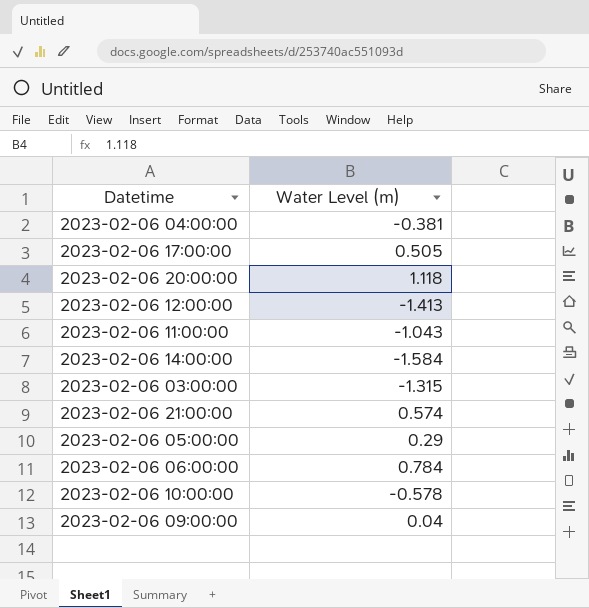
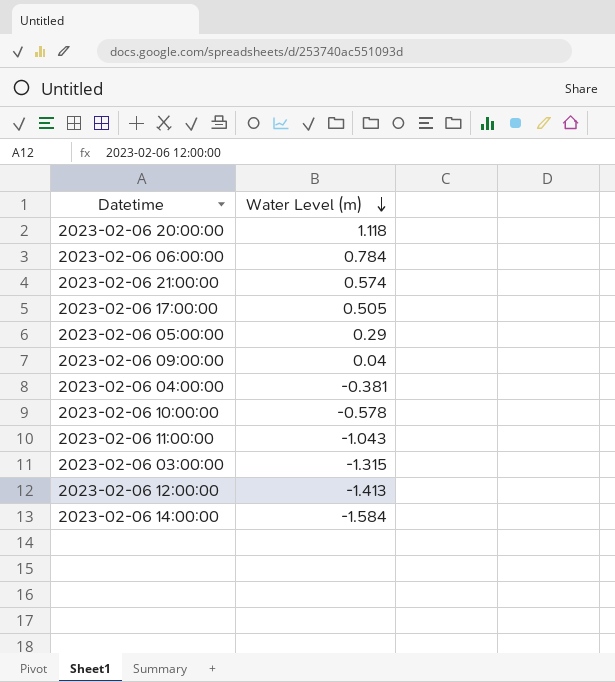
row order: none -> Water Level (m) descending

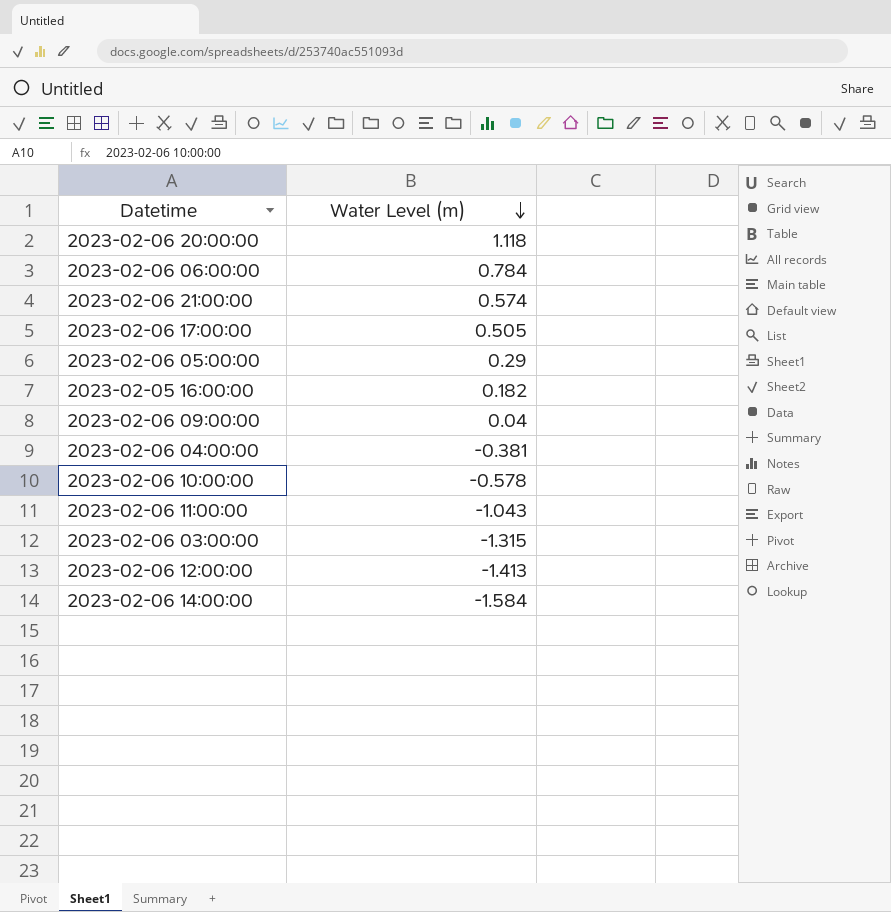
row 2023-02-05 16:00:00: none -> 0.182

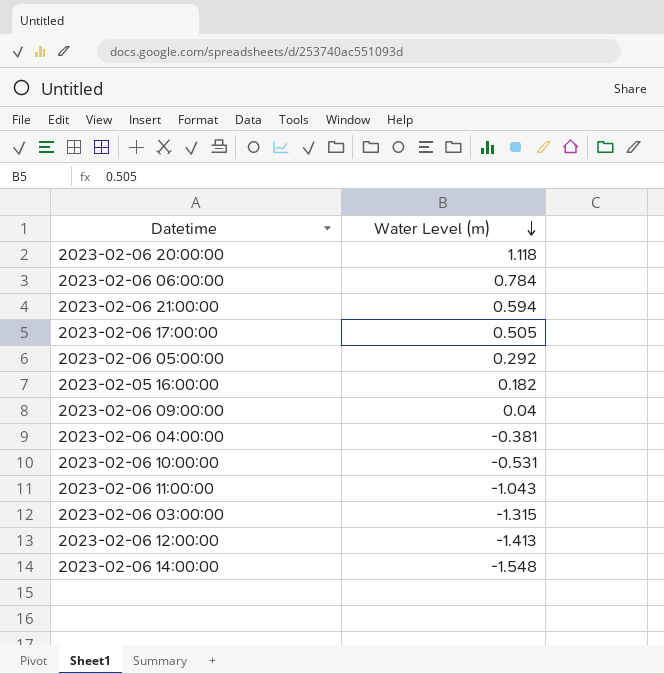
2023-02-06 21:00:00 | Water Level (m): 0.574 -> 0.594
2023-02-06 05:00:00 | Water Level (m): 0.29 -> 0.292
2023-02-06 10:00:00 | Water Level (m): -0.578 -> -0.531
2023-02-06 14:00:00 | Water Level (m): -1.584 -> -1.548

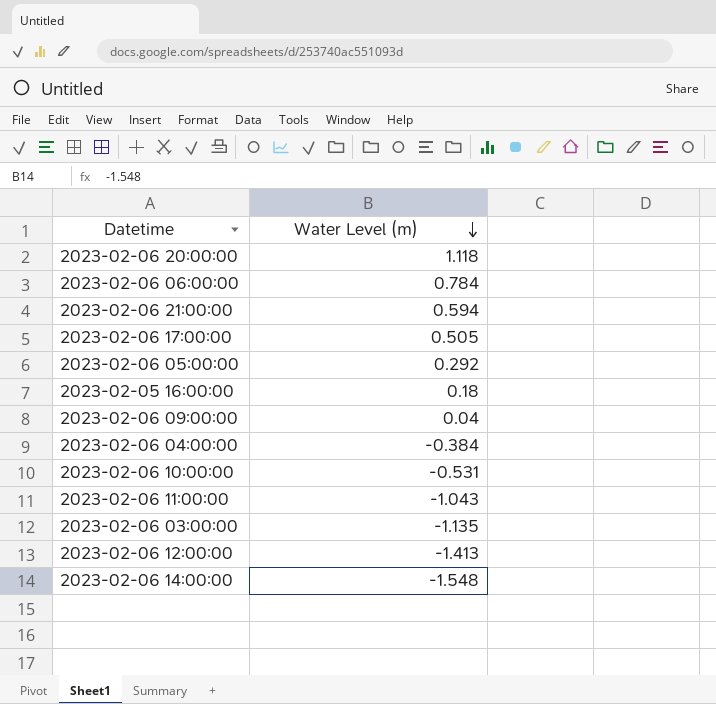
2023-02-05 16:00:00 | Water Level (m): 0.182 -> 0.18
2023-02-06 04:00:00 | Water Level (m): -0.381 -> -0.384
2023-02-06 03:00:00 | Water Level (m): -1.315 -> -1.135

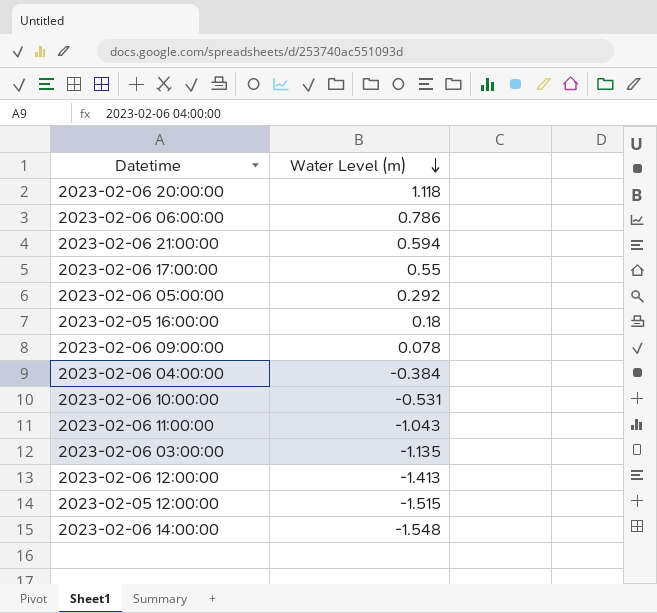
2023-02-06 06:00:00 | Water Level (m): 0.784 -> 0.786
2023-02-06 17:00:00 | Water Level (m): 0.505 -> 0.55
2023-02-06 09:00:00 | Water Level (m): 0.04 -> 0.078
row 2023-02-05 12:00:00: none -> -1.515

